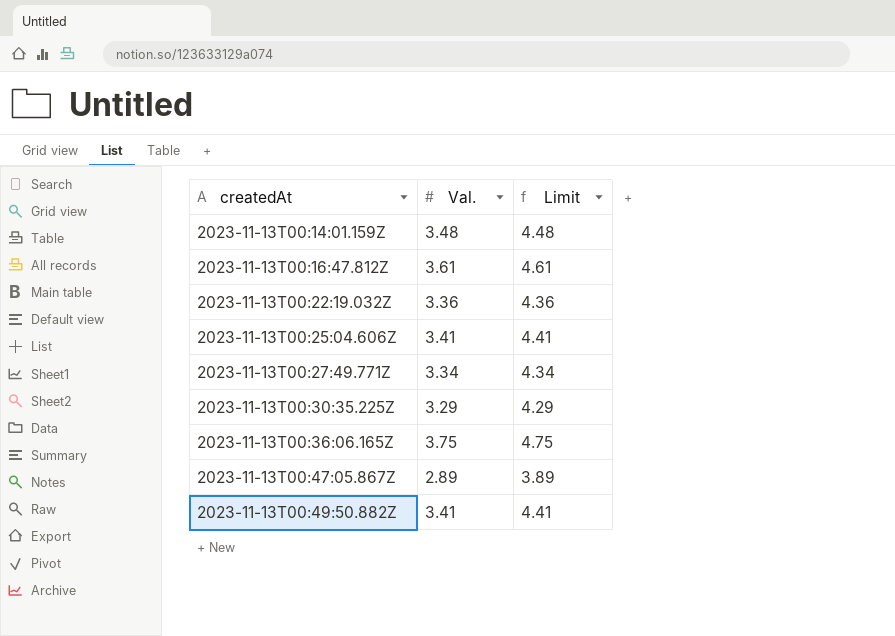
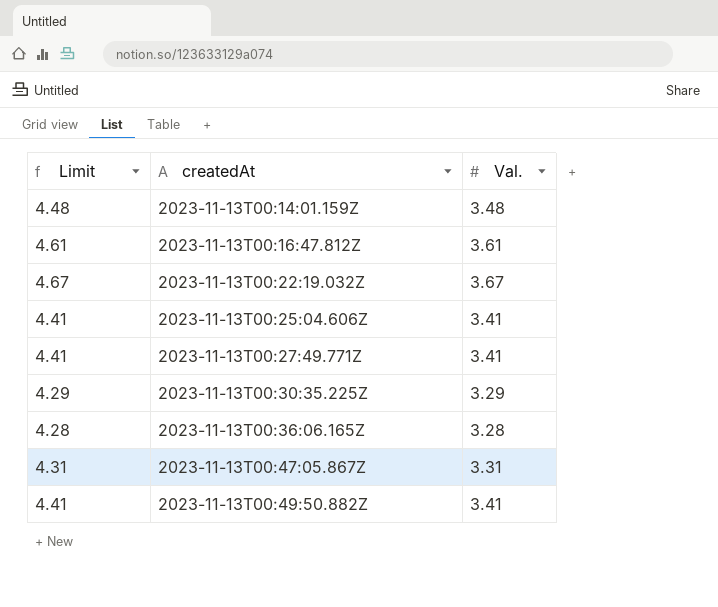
column Limit | position: 3 -> 1
2023-11-13T00:22:19.032Z | Limit: 4.36 -> 4.67
2023-11-13T00:22:19.032Z | Val.: 3.36 -> 3.67
2023-11-13T00:27:49.771Z | Limit: 4.34 -> 4.41
2023-11-13T00:27:49.771Z | Val.: 3.34 -> 3.41
2023-11-13T00:36:06.165Z | Limit: 4.75 -> 4.28
2023-11-13T00:36:06.165Z | Val.: 3.75 -> 3.28
2023-11-13T00:47:05.867Z | Limit: 3.89 -> 4.31
2023-11-13T00:47:05.867Z | Val.: 2.89 -> 3.31

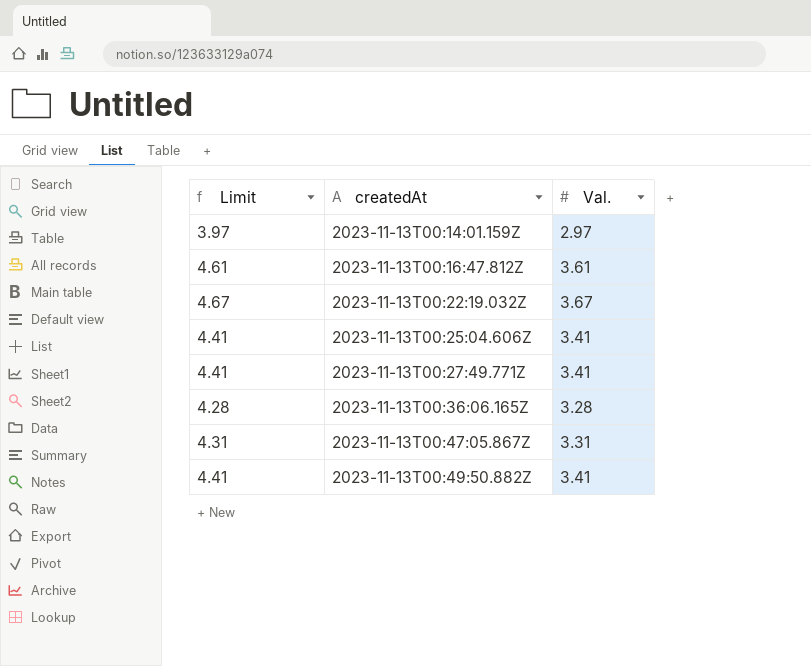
row 2023-11-13T00:30:35.225Z: 4.29 | 3.29 -> none
2023-11-13T00:14:01.159Z | Limit: 4.48 -> 3.97
2023-11-13T00:14:01.159Z | Val.: 3.48 -> 2.97

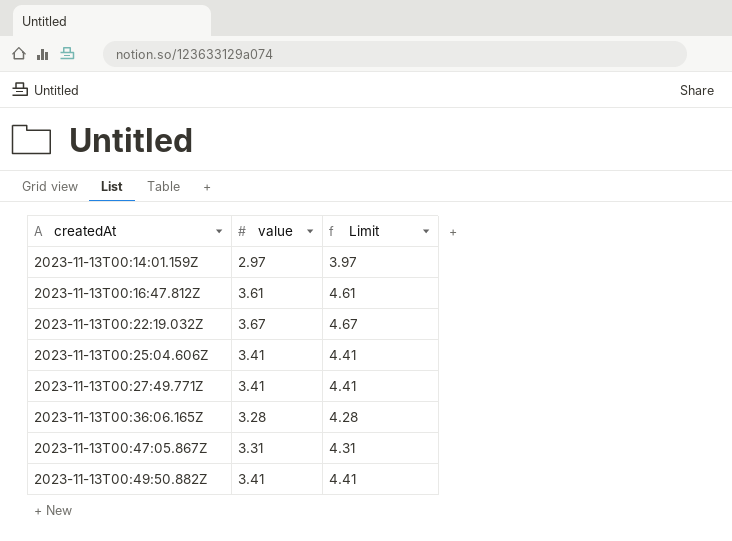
column name: Val. -> value
column Limit | position: 1 -> 3

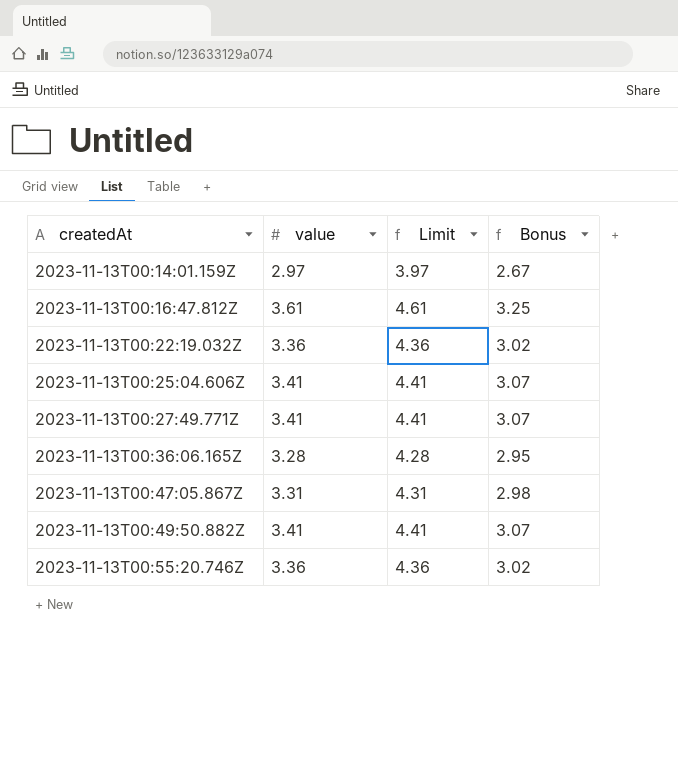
column Bonus | formula: none -> [value] * 0.9
2023-11-13T00:22:19.032Z | value: 3.67 -> 3.36
2023-11-13T00:22:19.032Z | Limit: 4.67 -> 4.36
row 2023-11-13T00:55:20.746Z: none -> 3.36 | 4.36 | 3.02

